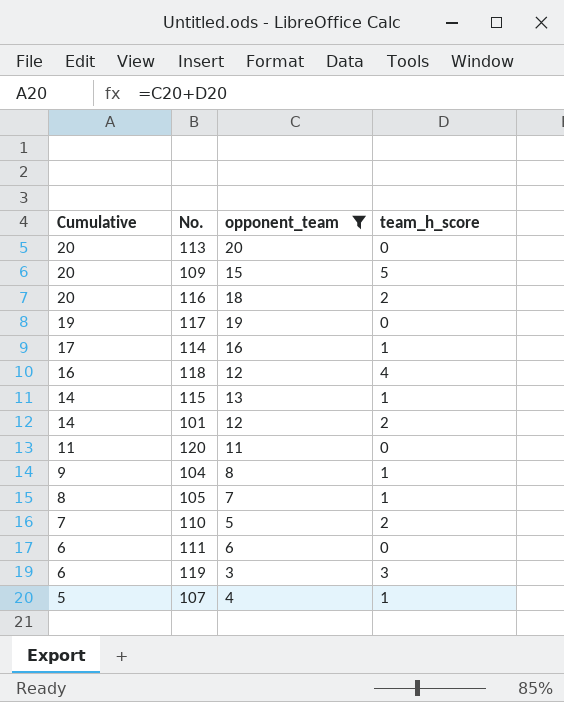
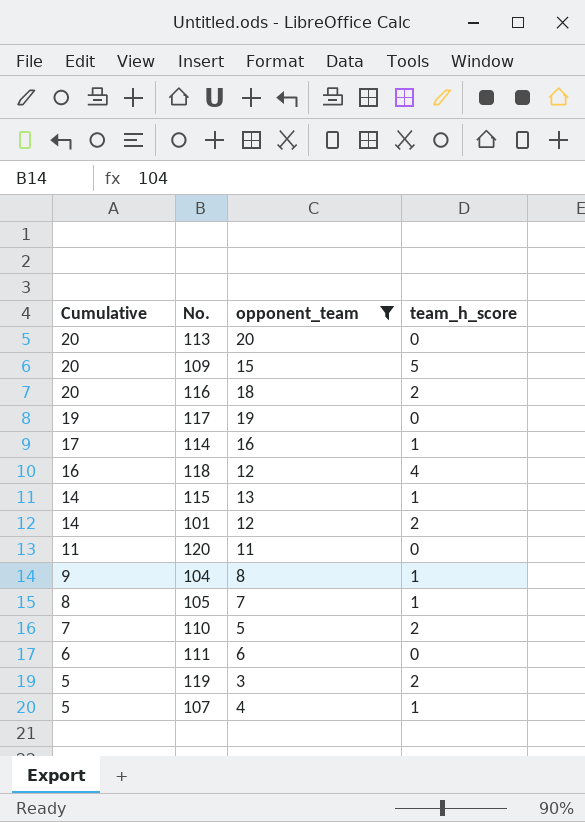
119 | Cumulative: 6 -> 5
119 | team_h_score: 3 -> 2

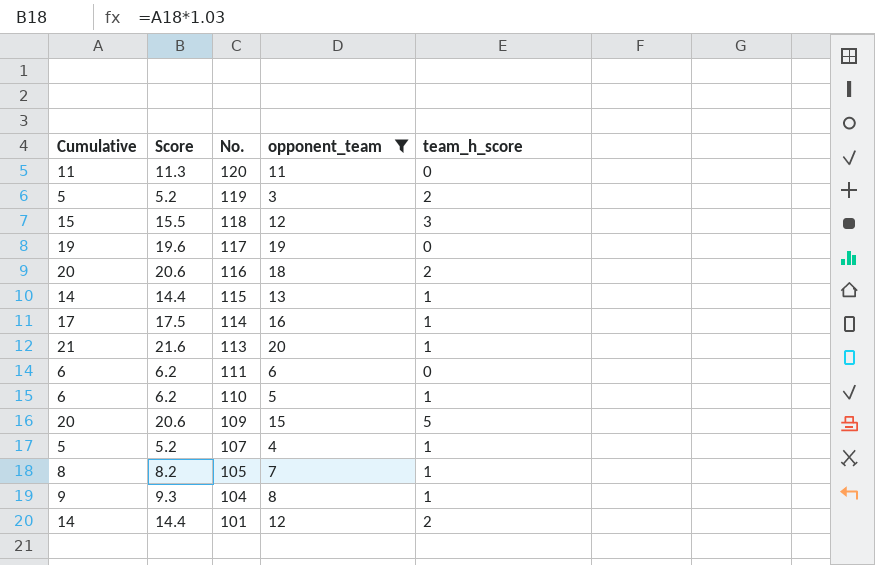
row order: Cumulative descending -> No. descending
column Score | formula: none -> [Cumulative] * 1.03
118 | Cumulative: 16 -> 15
118 | team_h_score: 4 -> 3
113 | Cumulative: 20 -> 21
113 | team_h_score: 0 -> 1
110 | Cumulative: 7 -> 6
110 | team_h_score: 2 -> 1

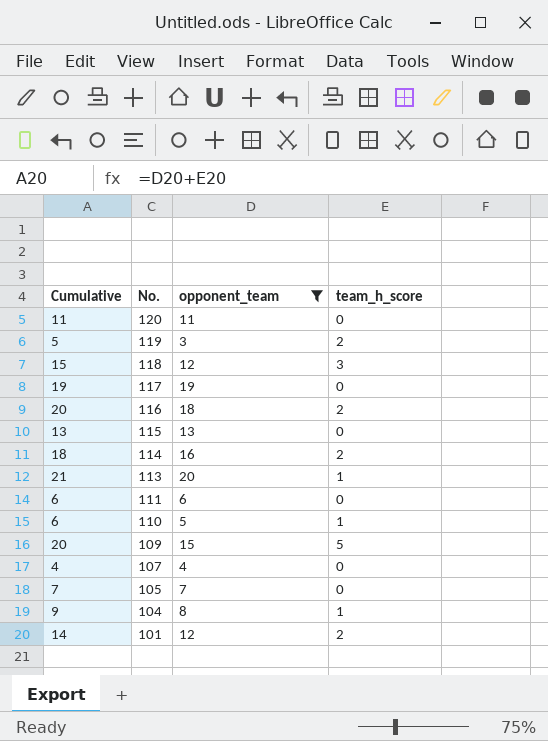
column Score | formula: [Cumulative] * 1.03 -> none
115 | Cumulative: 14 -> 13
115 | team_h_score: 1 -> 0
114 | Cumulative: 17 -> 18
114 | team_h_score: 1 -> 2
107 | Cumulative: 5 -> 4
107 | team_h_score: 1 -> 0
105 | Cumulative: 8 -> 7
105 | team_h_score: 1 -> 0

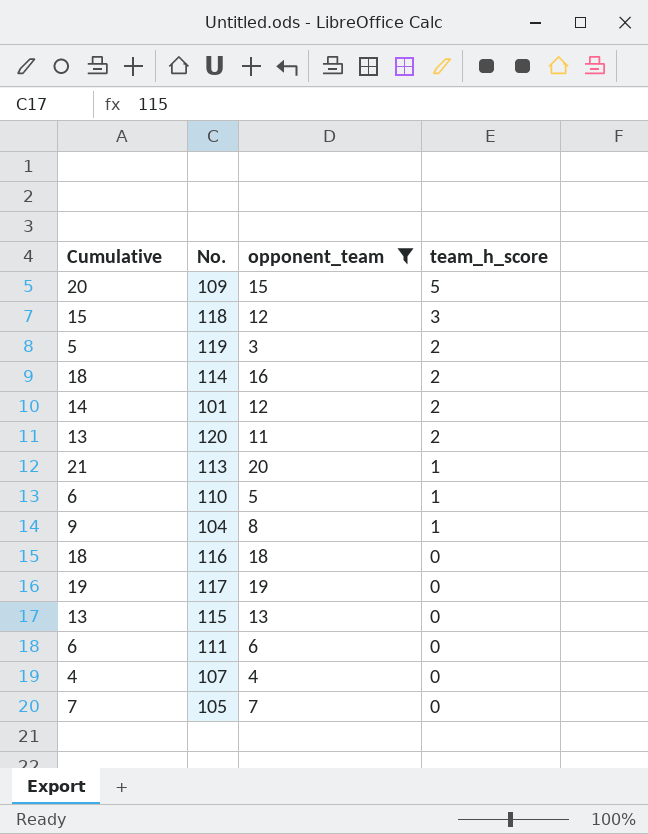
row order: No. descending -> team_h_score descending
120 | Cumulative: 11 -> 13
120 | team_h_score: 0 -> 2
116 | Cumulative: 20 -> 18
116 | team_h_score: 2 -> 0

